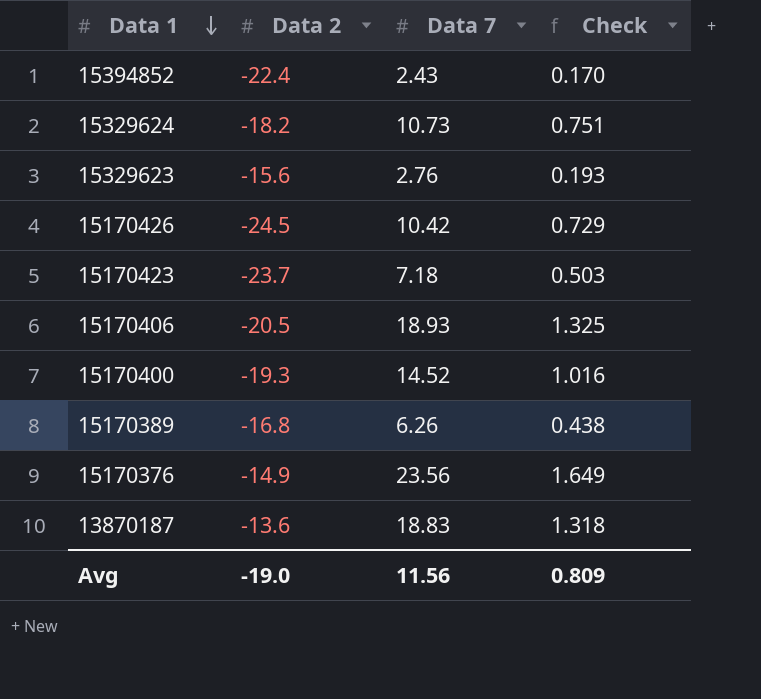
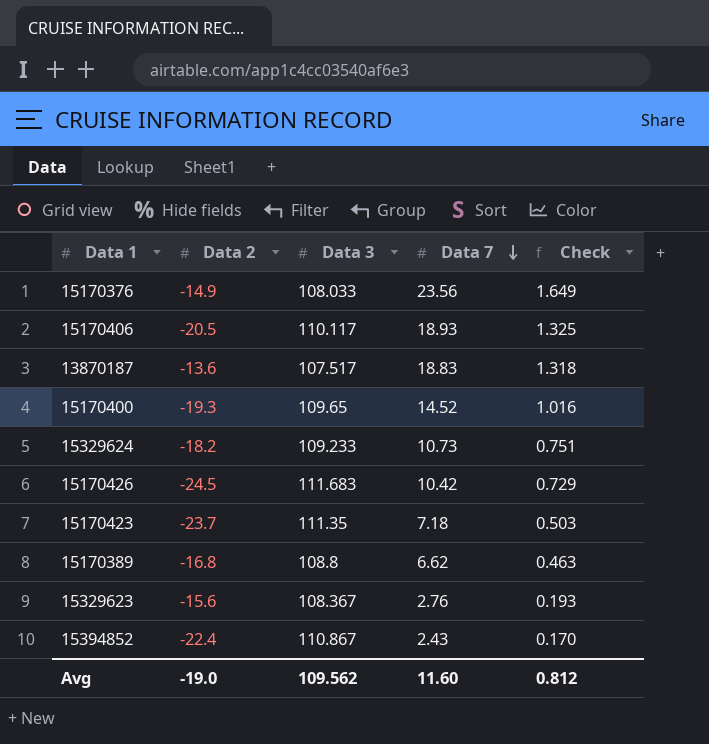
row order: Data 1 descending -> Data 7 descending
column Data 3 | position: none -> 3
15170389 | Data 7: 6.26 -> 6.62
15170389 | Check: 0.438 -> 0.463
Avg | Data 7: 11.56 -> 11.60
Avg | Check: 0.809 -> 0.812

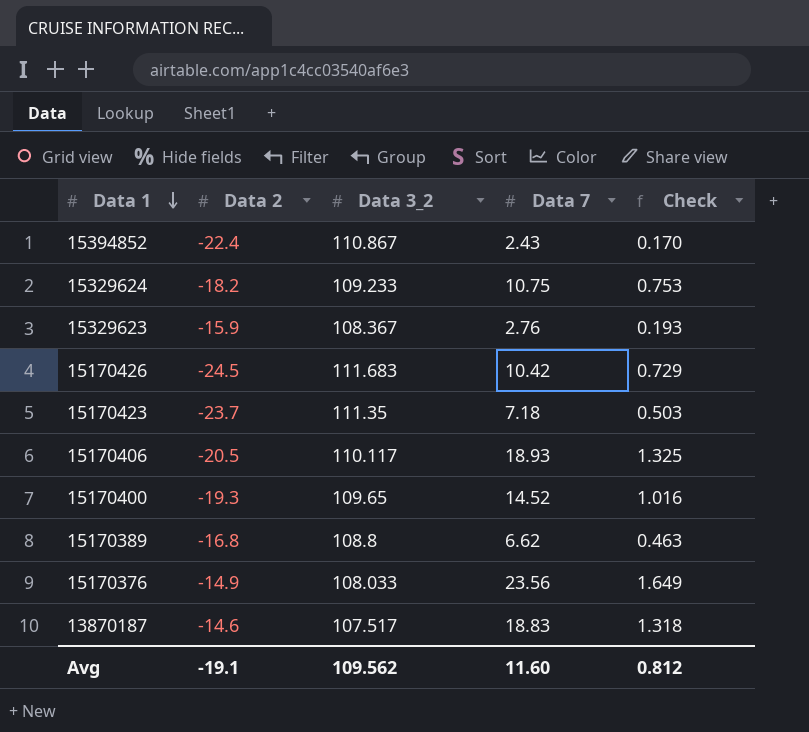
row order: Data 7 descending -> Data 1 descending
column name: Data 3 -> Data 3_2
15329624 | Data 7: 10.73 -> 10.75
15329624 | Check: 0.751 -> 0.753
15329623 | Data 2: -15.6 -> -15.9
13870187 | Data 2: -13.6 -> -14.6
Avg | Data 2: -19.0 -> -19.1

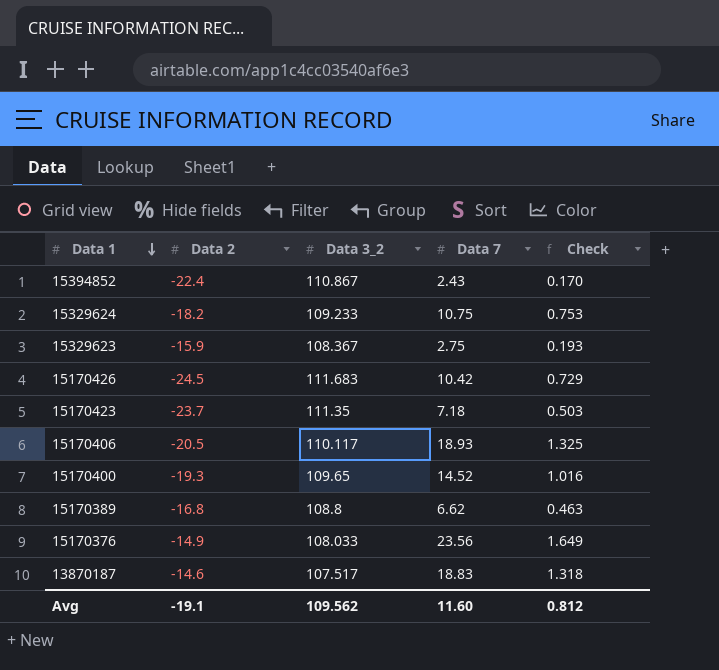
15329623 | Data 7: 2.76 -> 2.75

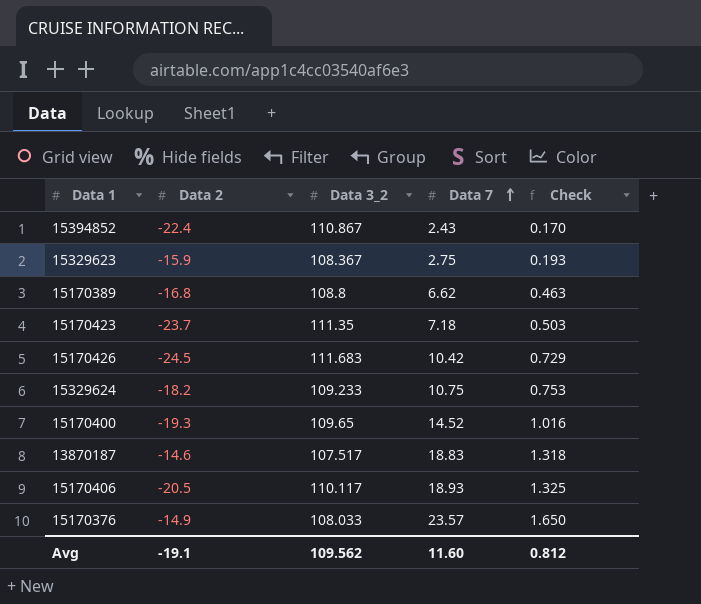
row order: Data 1 descending -> Data 7 ascending
15170376 | Data 7: 23.56 -> 23.57
15170376 | Check: 1.649 -> 1.650

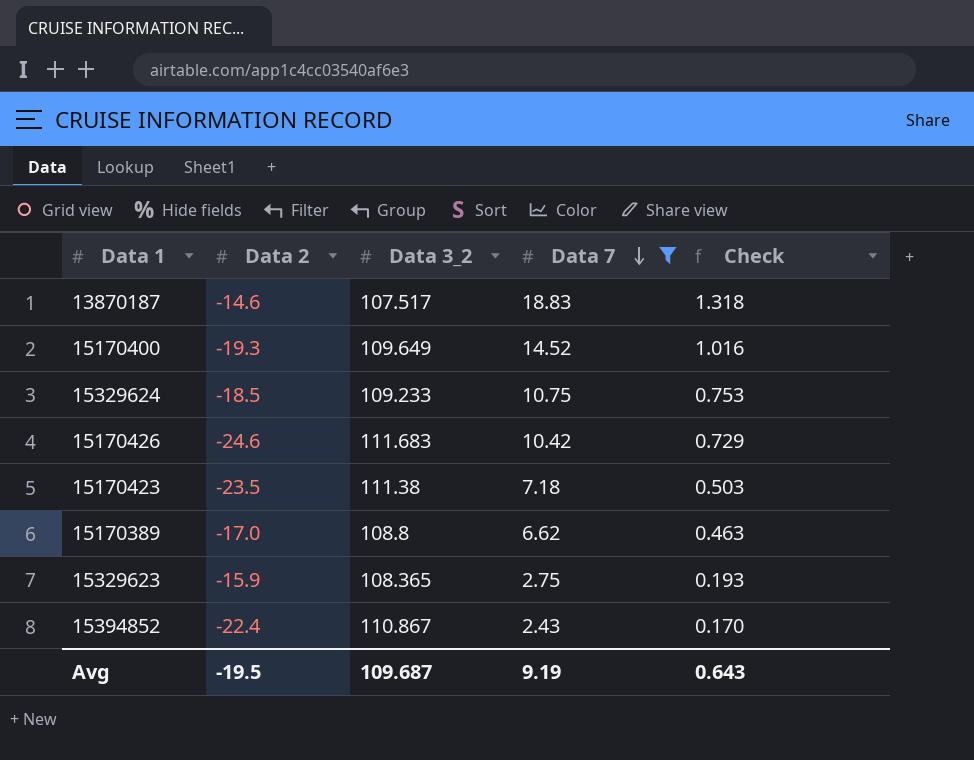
filter: none -> Data 7 <= 18.83
row order: Data 7 ascending -> Data 7 descending
15170400 | Data 3_2: 109.65 -> 109.649
15329624 | Data 2: -18.2 -> -18.5
15170426 | Data 2: -24.5 -> -24.6
15170423 | Data 2: -23.7 -> -23.5
15170423 | Data 3_2: 111.35 -> 111.38
15170389 | Data 2: -16.8 -> -17.0
15329623 | Data 3_2: 108.367 -> 108.365
Avg | Data 2: -19.1 -> -19.5
Avg | Data 3_2: 109.562 -> 109.687
Avg | Data 7: 11.60 -> 9.19
Avg | Check: 0.812 -> 0.643

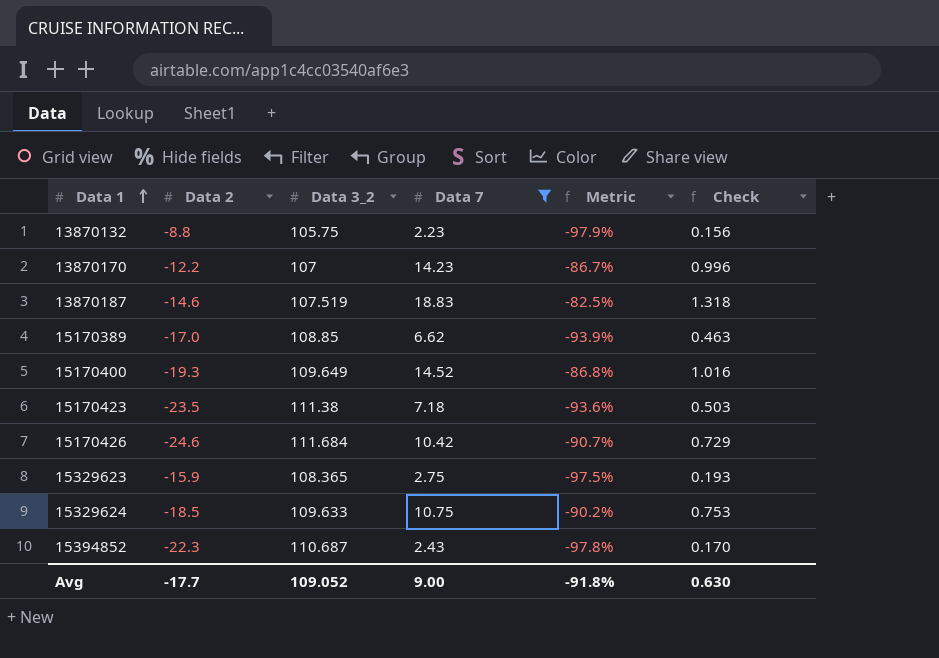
row order: Data 7 descending -> Data 1 ascending
column Metric | formula: none -> ([Data 7] - [Data 3_2]) / [Data 3_2]
row 13870132: none -> -8.8 | 105.75 | 2.23 | -97.9% | 0.156
row 13870170: none -> -12.2 | 107 | 14.23 | -86.7% | 0.996
13870187 | Data 3_2: 107.517 -> 107.519
15170389 | Data 3_2: 108.8 -> 108.85
15170426 | Data 3_2: 111.683 -> 111.684
15329624 | Data 3_2: 109.233 -> 109.633
15394852 | Data 2: -22.4 -> -22.3
15394852 | Data 3_2: 110.867 -> 110.687
Avg | Data 2: -19.5 -> -17.7
Avg | Data 3_2: 109.687 -> 109.052
Avg | Data 7: 9.19 -> 9.00
Avg | Check: 0.643 -> 0.630

